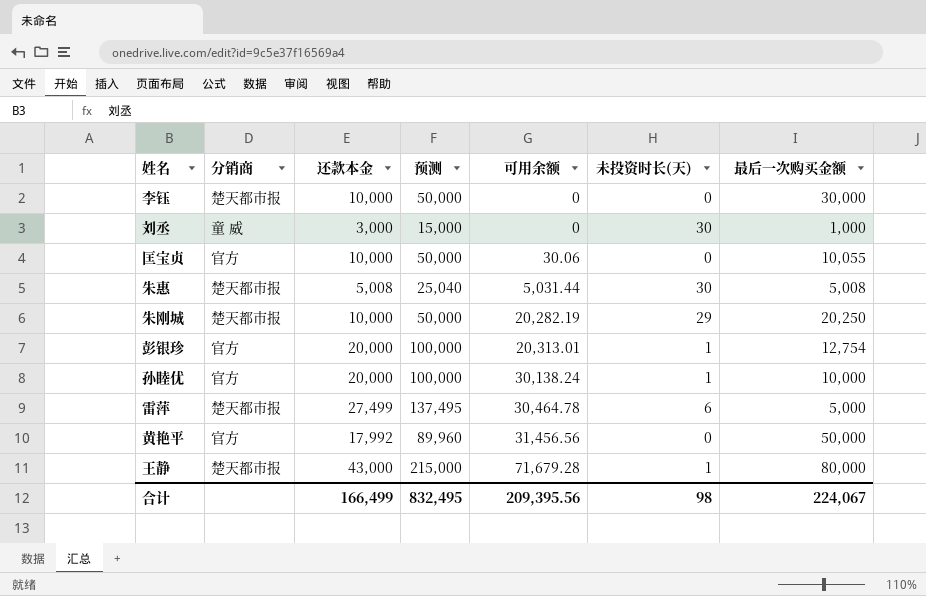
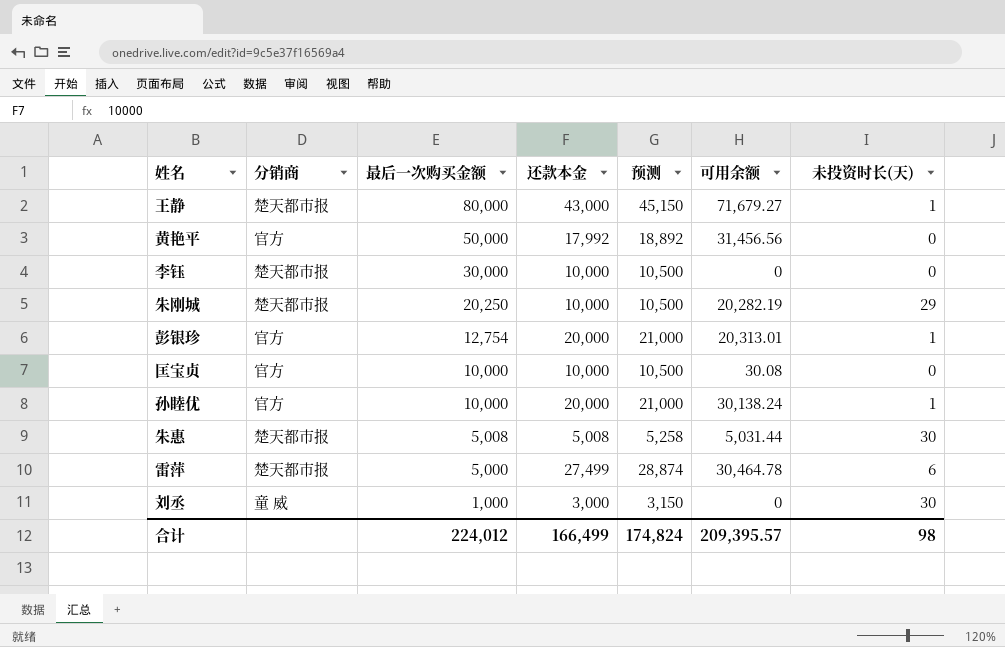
row order: 可用余额 ascending -> 最后一次购买金额 descending
column 最后一次购买金额 | position: 7 -> 3
column 预测 | formula: [还款本金] * 5 -> [还款本金] * 1.05
王静 | 可用余额: 71,679.28 -> 71,679.27
匡宝贞 | 最后一次购买金额: 10,055 -> 10,000
匡宝贞 | 可用余额: 30.06 -> 30.08
合计 | 最后一次购买金额: 224,067 -> 224,012
合计 | 预测: 832,495 -> 174,824
合计 | 可用余额: 209,395.56 -> 209,395.57

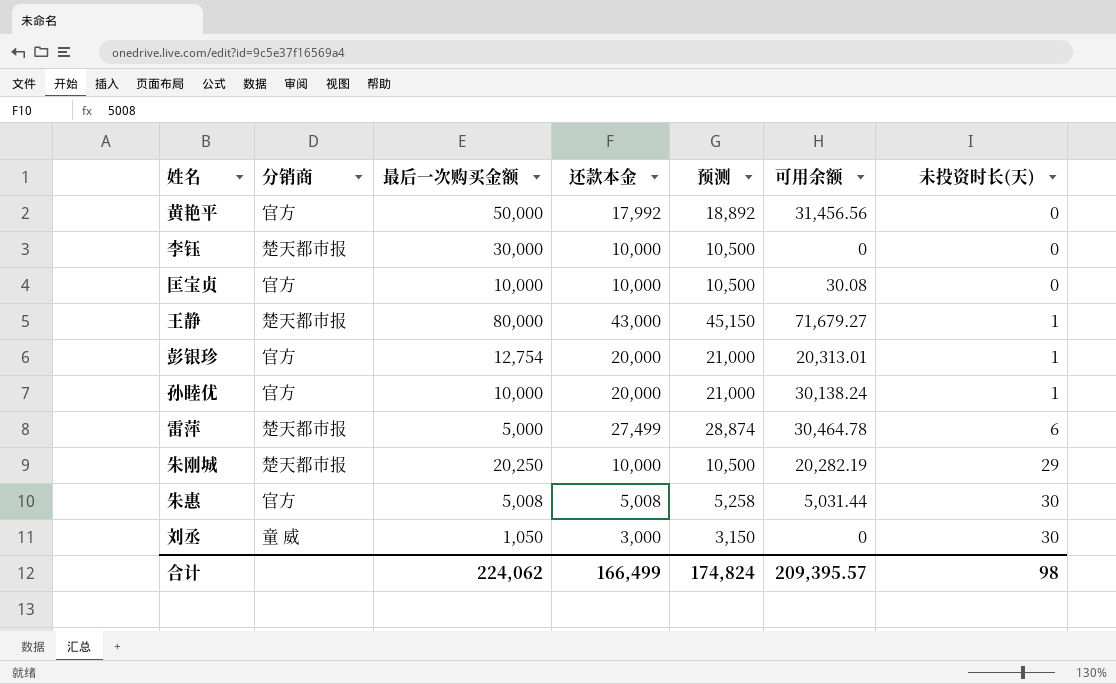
row order: 最后一次购买金额 descending -> 未投资时长(天) ascending
朱惠 | 分销商: 楚天都市报 -> 官方
刘丞 | 最后一次购买金额: 1,000 -> 1,050
合计 | 最后一次购买金额: 224,012 -> 224,062

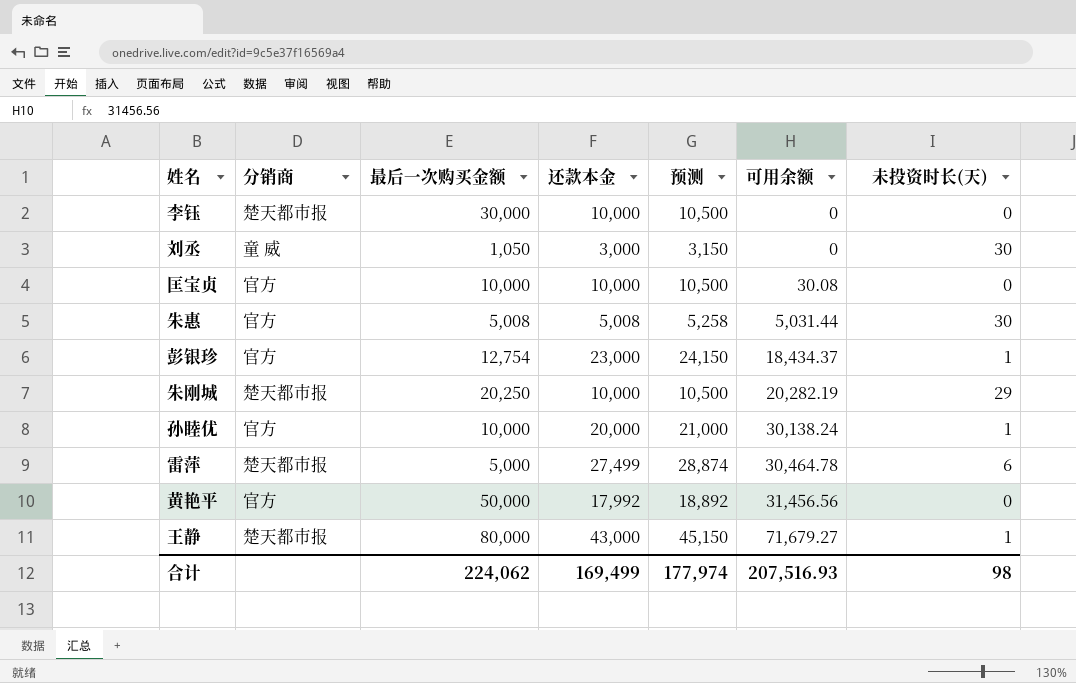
row order: 未投资时长(天) ascending -> 可用余额 ascending
彭银珍 | 还款本金: 20,000 -> 23,000
彭银珍 | 预测: 21,000 -> 24,150
彭银珍 | 可用余额: 20,313.01 -> 18,434.37
合计 | 还款本金: 166,499 -> 169,499
合计 | 预测: 174,824 -> 177,974
合计 | 可用余额: 209,395.57 -> 207,516.93

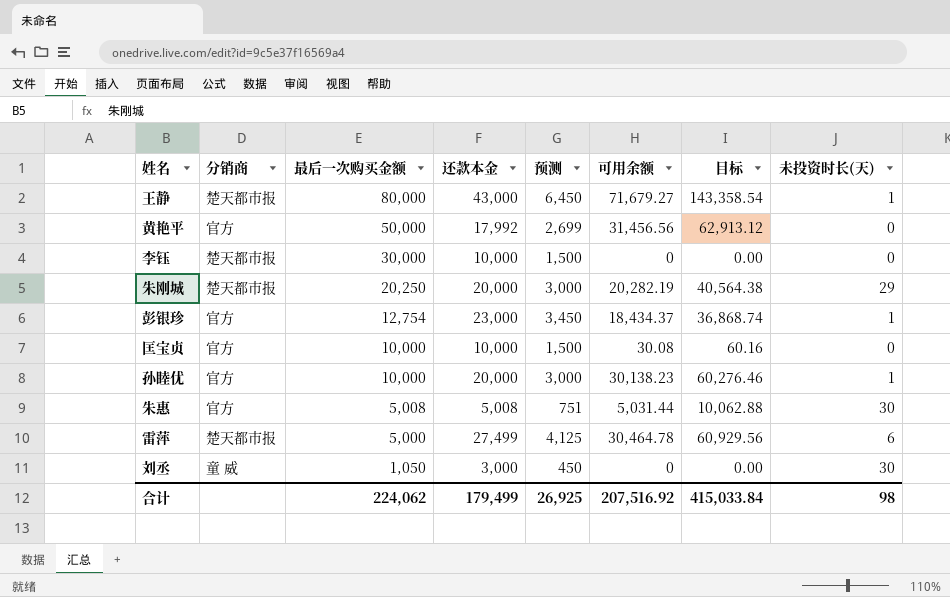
row order: 可用余额 ascending -> 最后一次购买金额 descending
column 预测 | formula: [还款本金] * 1.05 -> [还款本金] * 0.15
column 目标 | formula: none -> [可用余额] * 2
朱刚城 | 还款本金: 10,000 -> 20,000
孙睦优 | 可用余额: 30,138.24 -> 30,138.23
合计 | 还款本金: 169,499 -> 179,499
合计 | 预测: 177,974 -> 26,925
合计 | 可用余额: 207,516.93 -> 207,516.92

